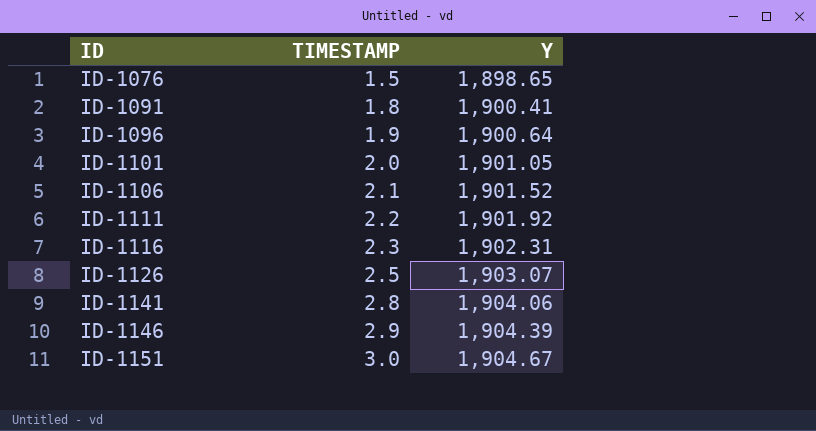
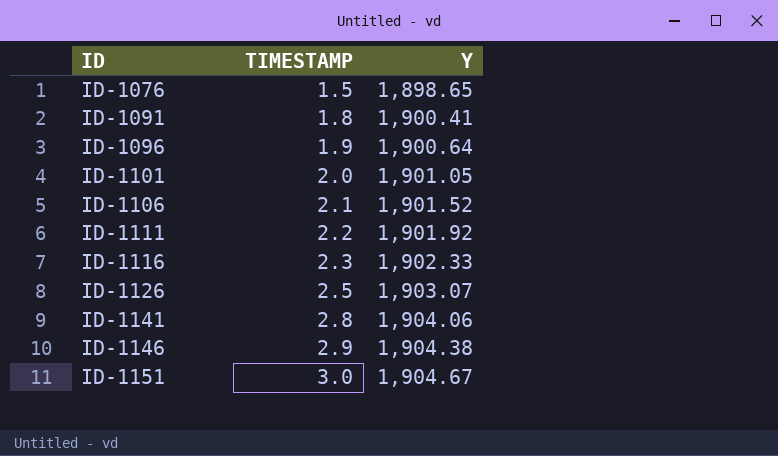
ID-1116 | Y: 1,902.31 -> 1,902.33
ID-1146 | Y: 1,904.39 -> 1,904.38

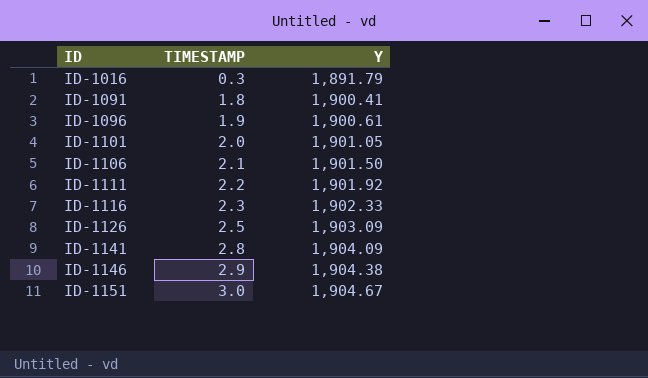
row ID-1076: 1.5 | 1,898.65 -> none
row ID-1016: none -> 0.3 | 1,891.79
ID-1096 | Y: 1,900.64 -> 1,900.61
ID-1106 | Y: 1,901.52 -> 1,901.50
ID-1126 | Y: 1,903.07 -> 1,903.09
ID-1141 | Y: 1,904.06 -> 1,904.09

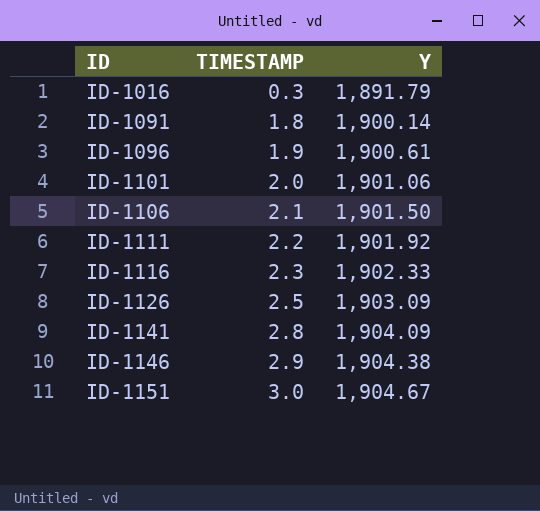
ID-1091 | Y: 1,900.41 -> 1,900.14
ID-1101 | Y: 1,901.05 -> 1,901.06

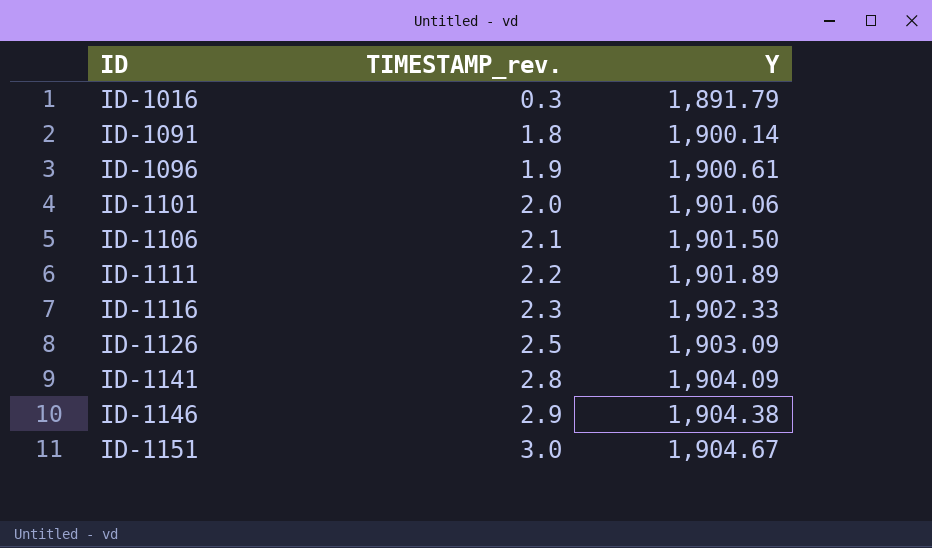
column name: TIMESTAMP -> TIMESTAMP_rev.
ID-1111 | Y: 1,901.92 -> 1,901.89

